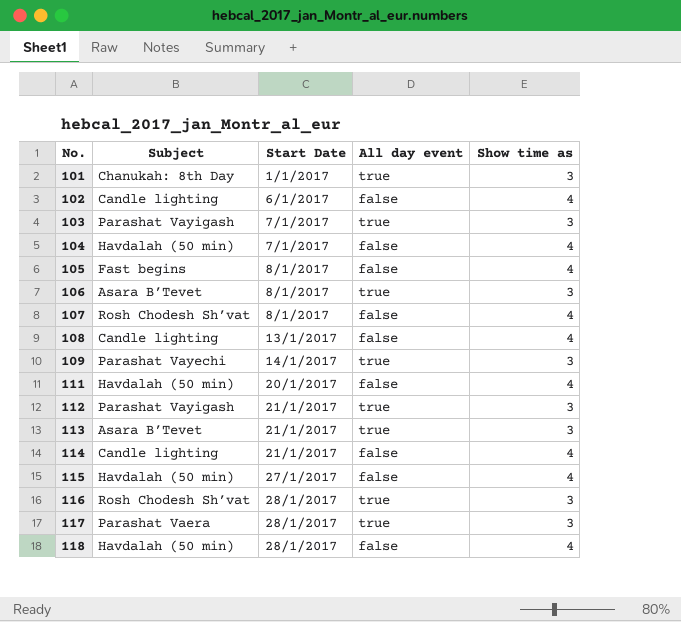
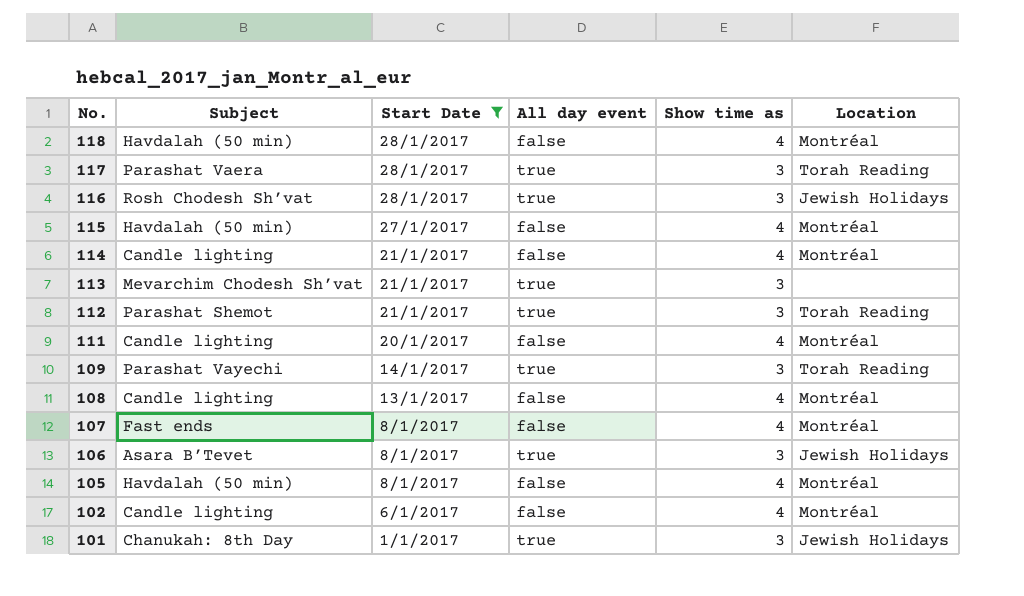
filter: none -> Start Date != 7/1/2017
row order: No. ascending -> No. descending
column Location | position: none -> 6
113 | Subject: Asara B’Tevet -> Mevarchim Chodesh Sh’vat
112 | Subject: Parashat Vayigash -> Parashat Shemot
111 | Subject: Havdalah (50 min) -> Candle lighting
107 | Subject: Rosh Chodesh Sh’vat -> Fast ends
105 | Subject: Fast begins -> Havdalah (50 min)

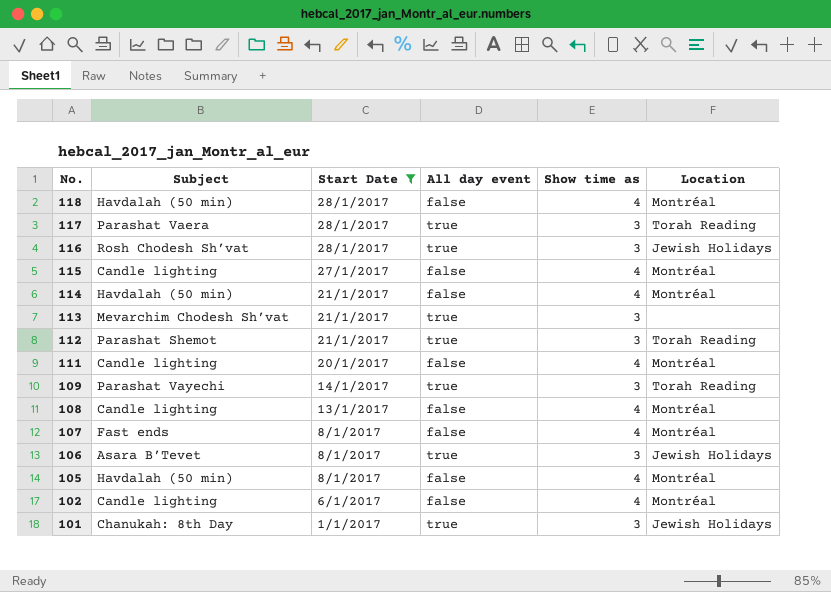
115 | Subject: Havdalah (50 min) -> Candle lighting
114 | Subject: Candle lighting -> Havdalah (50 min)

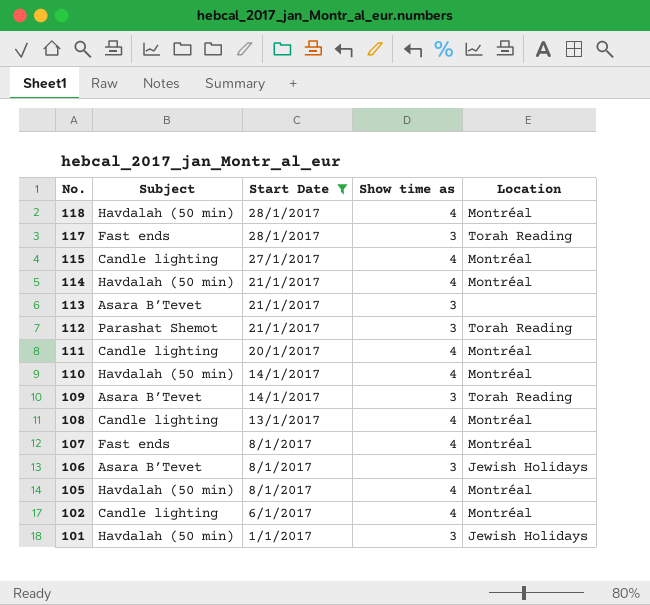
column All day event | position: 4 -> none
row 116: Rosh Chodesh Sh’vat | 28/1/2017 | true | 3 | Jewish Holidays -> none
117 | Subject: Parashat Vaera -> Fast ends
113 | Subject: Mevarchim Chodesh Sh’vat -> Asara B’Tevet
row 110: none -> Havdalah (50 min) | 14/1/2017 | 4 | Montréal
109 | Subject: Parashat Vayechi -> Asara B’Tevet
101 | Subject: Chanukah: 8th Day -> Havdalah (50 min)

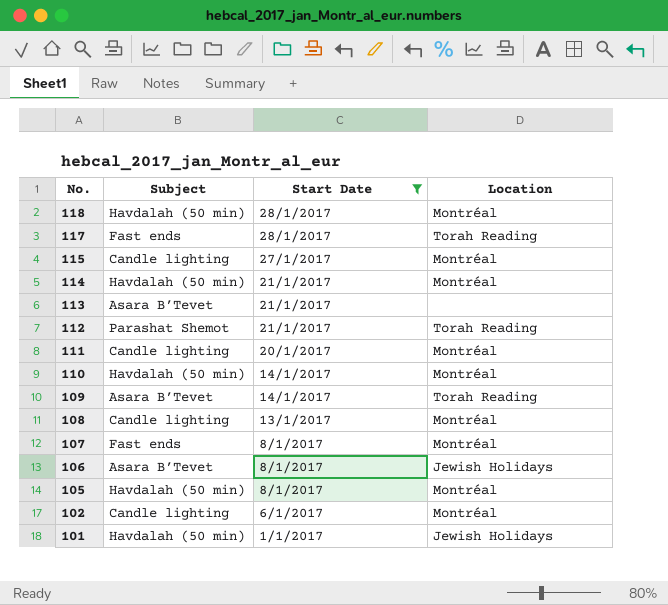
column Show time as | position: 4 -> none

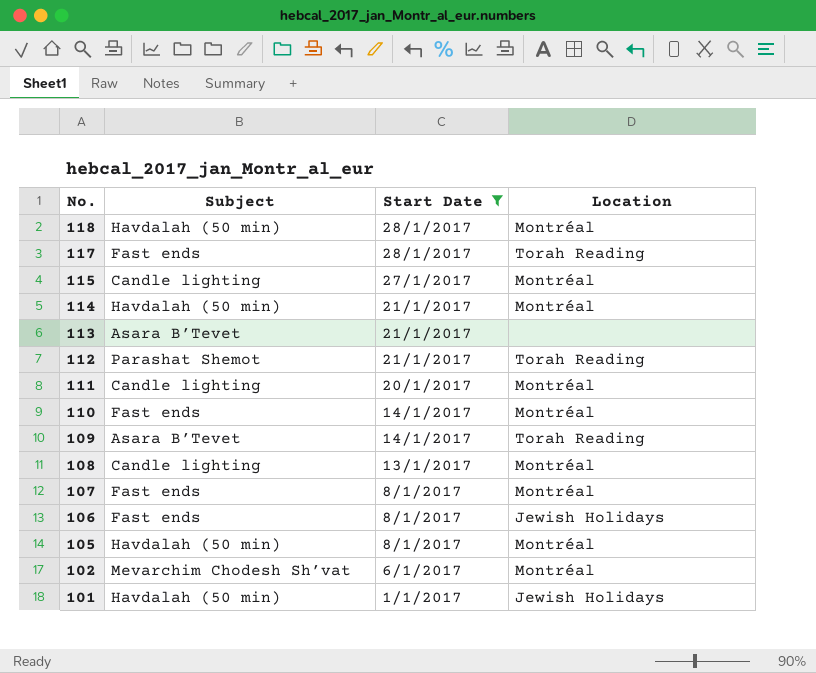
110 | Subject: Havdalah (50 min) -> Fast ends
106 | Subject: Asara B’Tevet -> Fast ends
102 | Subject: Candle lighting -> Mevarchim Chodesh Sh’vat

